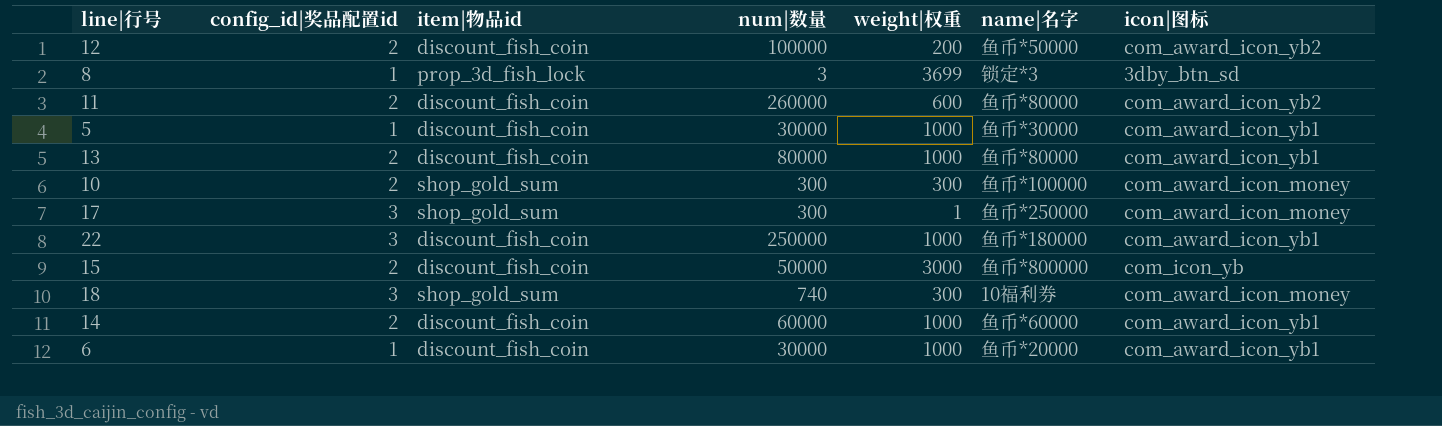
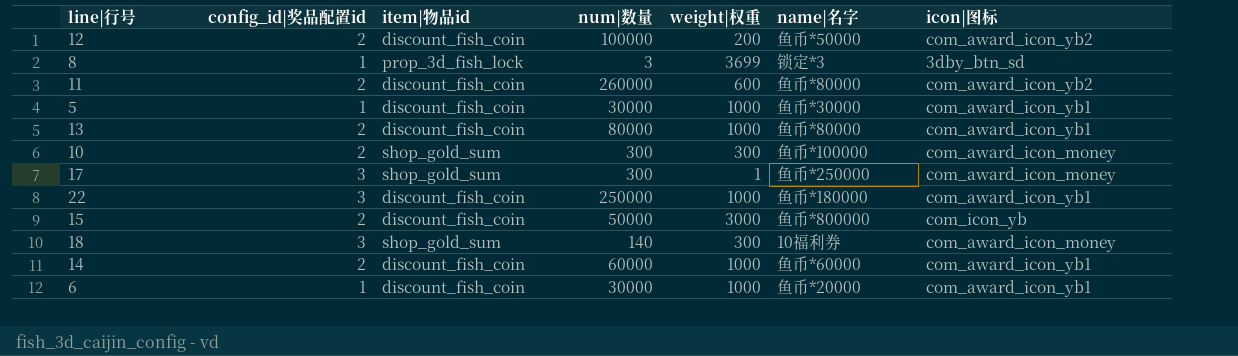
18 | num|数量: 740 -> 140

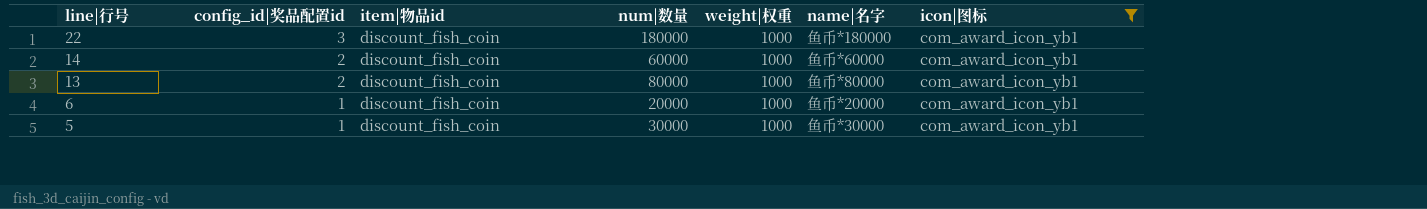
filter: none -> icon|图标 = com_award_icon_yb1
row order: none -> line|行号 descending
22 | num|数量: 250000 -> 180000
6 | num|数量: 30000 -> 20000

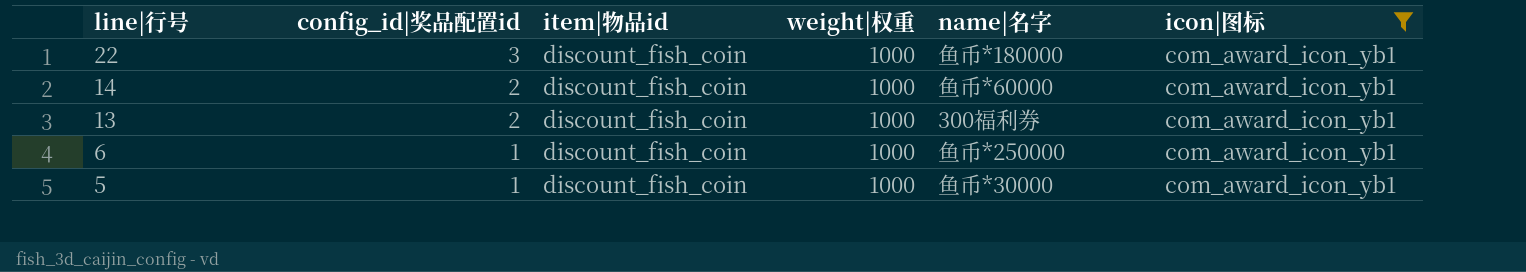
column num|数量 | position: 4 -> none
13 | name|名字: 鱼币*80000 -> 300福利券
6 | name|名字: 鱼币*20000 -> 鱼币*250000

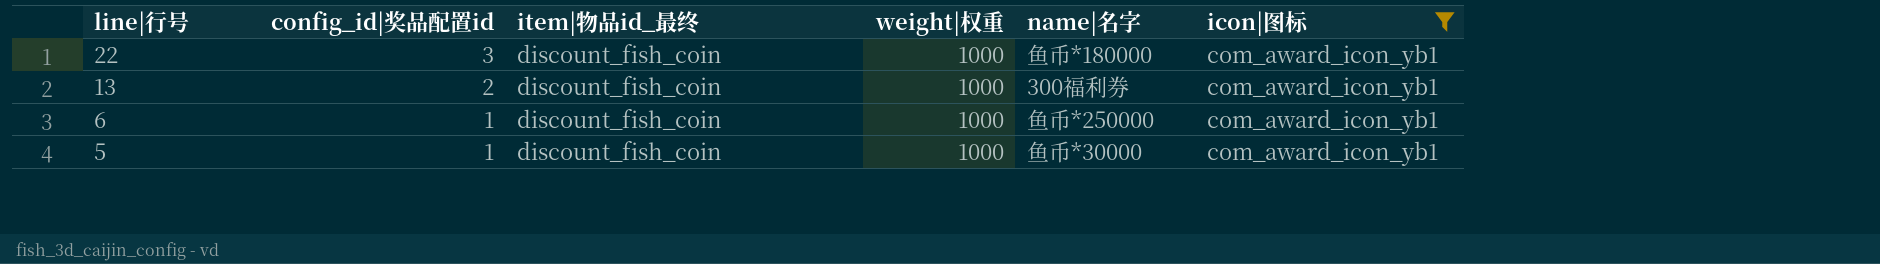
column name: item|物品id -> item|物品id_最终
row 14: 2 | discount_fish_coin | 1000 | 鱼币*60000 | com_award_icon_yb1 -> none

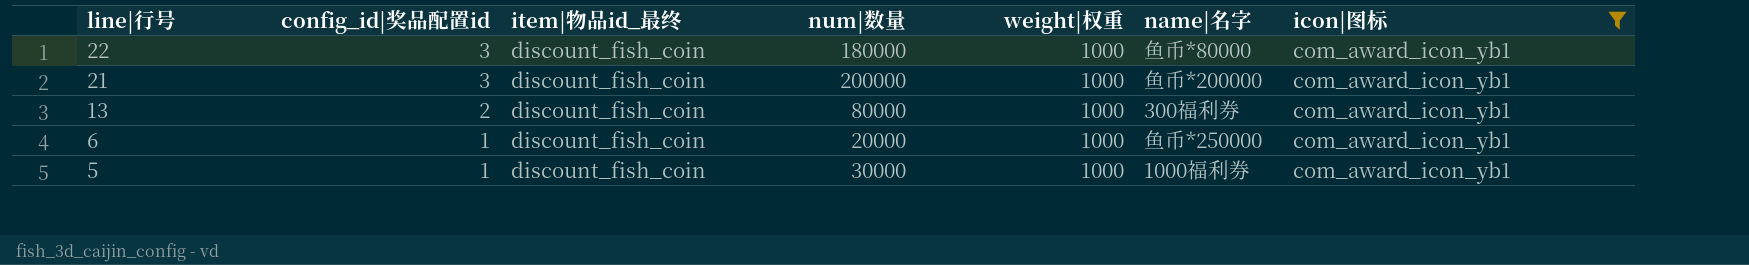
column num|数量 | position: none -> 4
22 | name|名字: 鱼币*180000 -> 鱼币*80000
row 21: none -> 3 | discount_fish_coin | 200000 | 1000 | 鱼币*200000 | com_award_icon_yb1
5 | name|名字: 鱼币*30000 -> 1000福利券

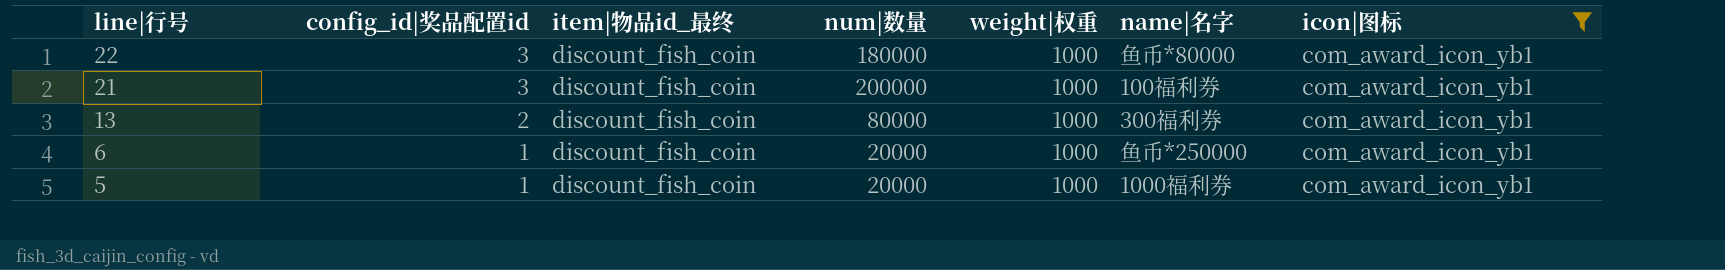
21 | name|名字: 鱼币*200000 -> 100福利券
5 | num|数量: 30000 -> 20000

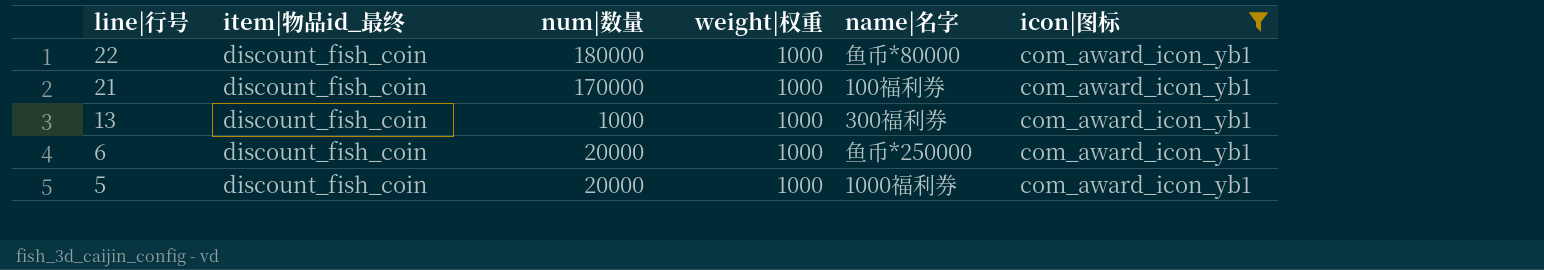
column config_id|奖品配置id | position: 2 -> none
21 | num|数量: 200000 -> 170000
13 | num|数量: 80000 -> 1000

